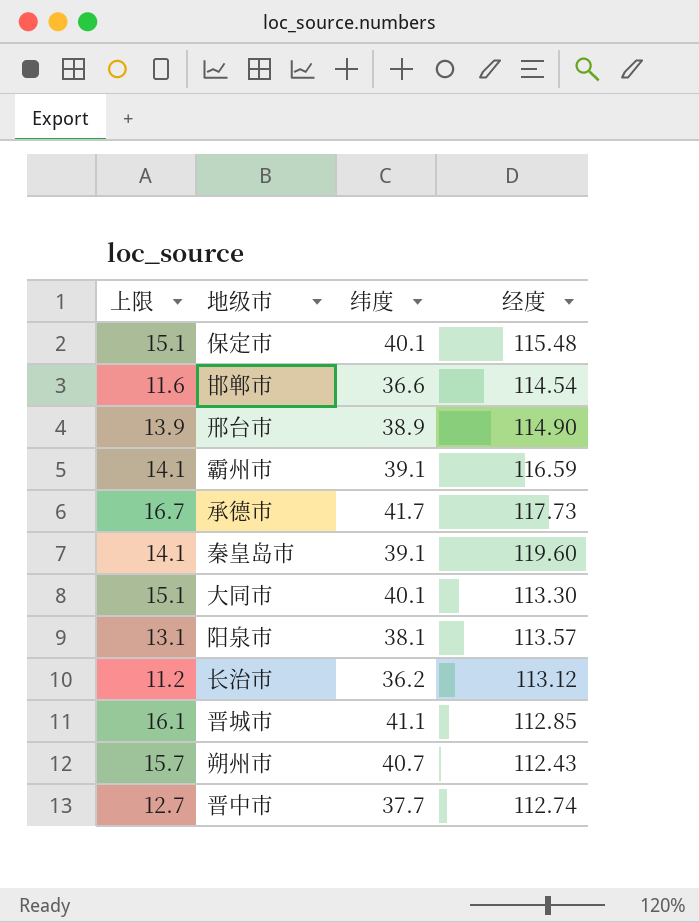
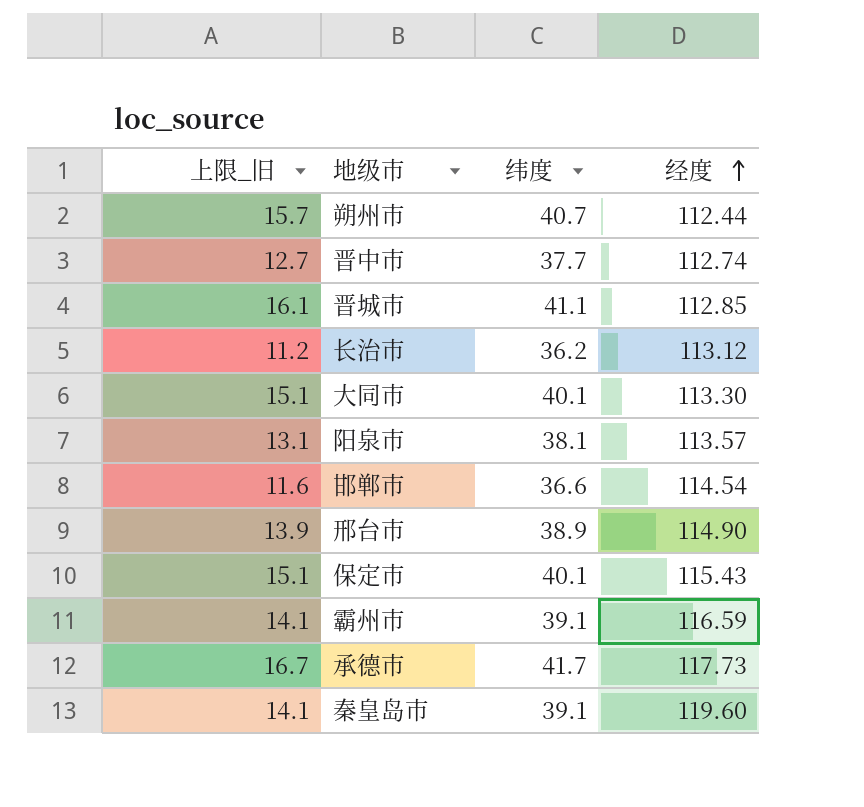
row order: none -> 经度 ascending
column name: 上限 -> 上限_旧
朔州市 | 经度: 112.43 -> 112.44
保定市 | 经度: 115.48 -> 115.43

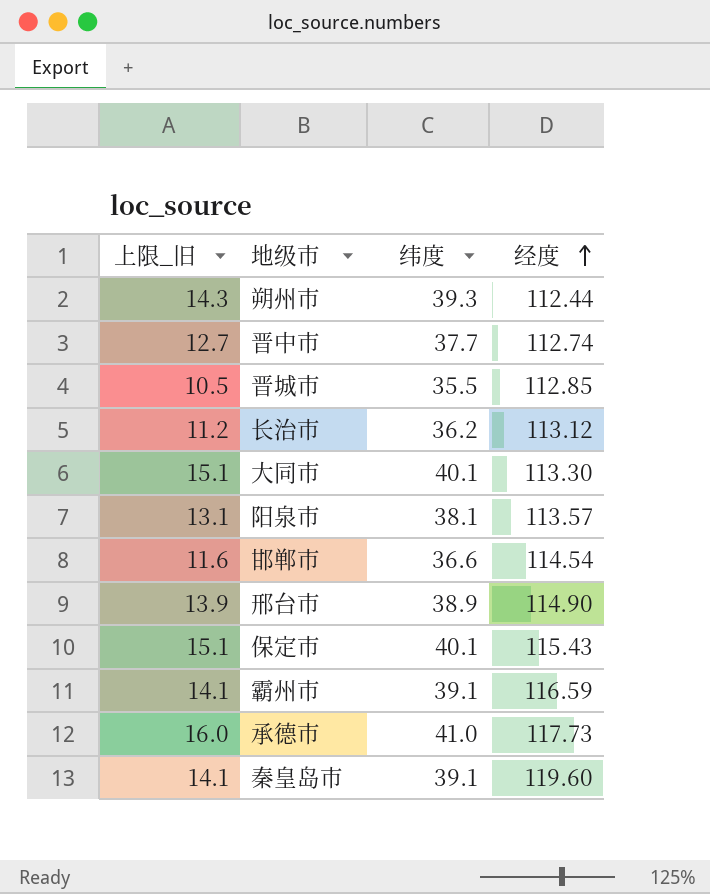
朔州市 | 上限_旧: 15.7 -> 14.3
朔州市 | 纬度: 40.7 -> 39.3
晋城市 | 上限_旧: 16.1 -> 10.5
晋城市 | 纬度: 41.1 -> 35.5
承德市 | 上限_旧: 16.7 -> 16.0
承德市 | 纬度: 41.7 -> 41.0

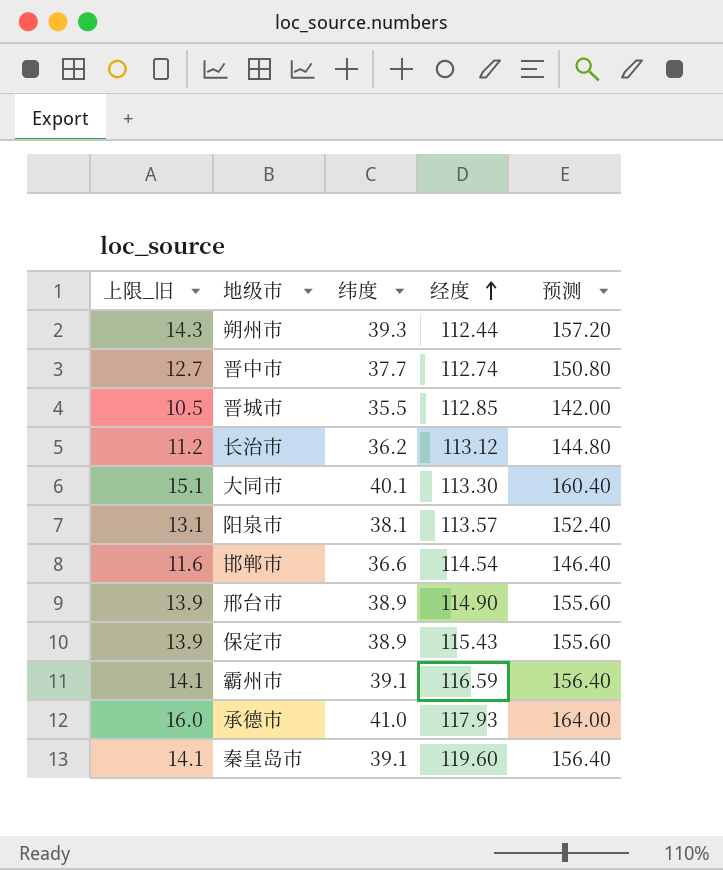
column 预测 | formula: none -> [纬度] * 4
保定市 | 上限_旧: 15.1 -> 13.9
保定市 | 纬度: 40.1 -> 38.9
承德市 | 经度: 117.73 -> 117.93

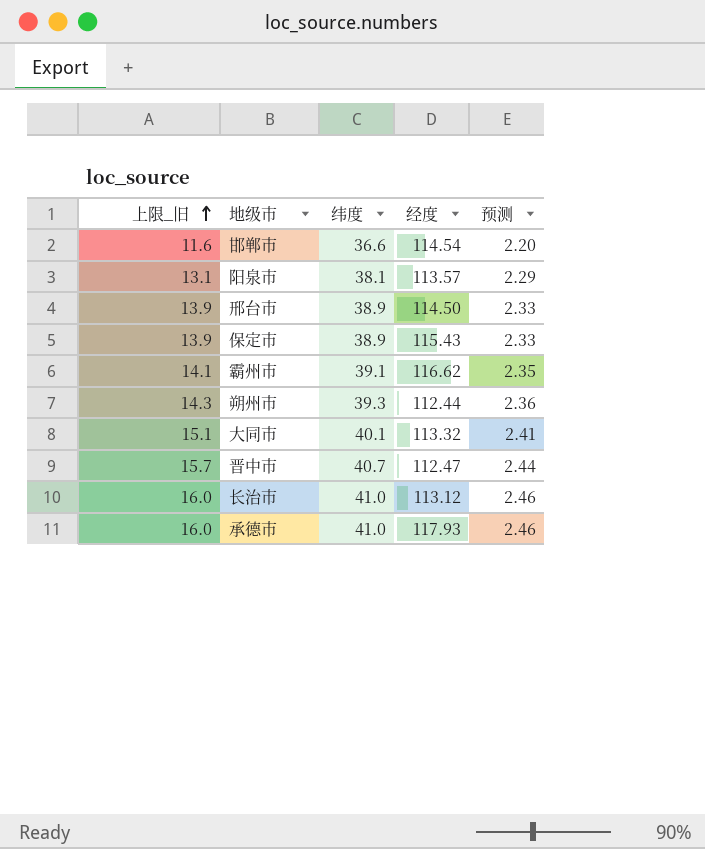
row order: 经度 ascending -> 上限_旧 ascending
column 预测 | formula: [纬度] * 4 -> [纬度] * 0.06
row 晋城市: 10.5 | 35.5 | 112.85 | 142.00 -> none
row 秦皇岛市: 14.1 | 39.1 | 119.60 | 156.40 -> none
邢台市 | 经度: 114.90 -> 114.50
霸州市 | 经度: 116.59 -> 116.62
大同市 | 经度: 113.30 -> 113.32
晋中市 | 上限_旧: 12.7 -> 15.7
晋中市 | 纬度: 37.7 -> 40.7
晋中市 | 经度: 112.74 -> 112.47
长治市 | 上限_旧: 11.2 -> 16.0
长治市 | 纬度: 36.2 -> 41.0

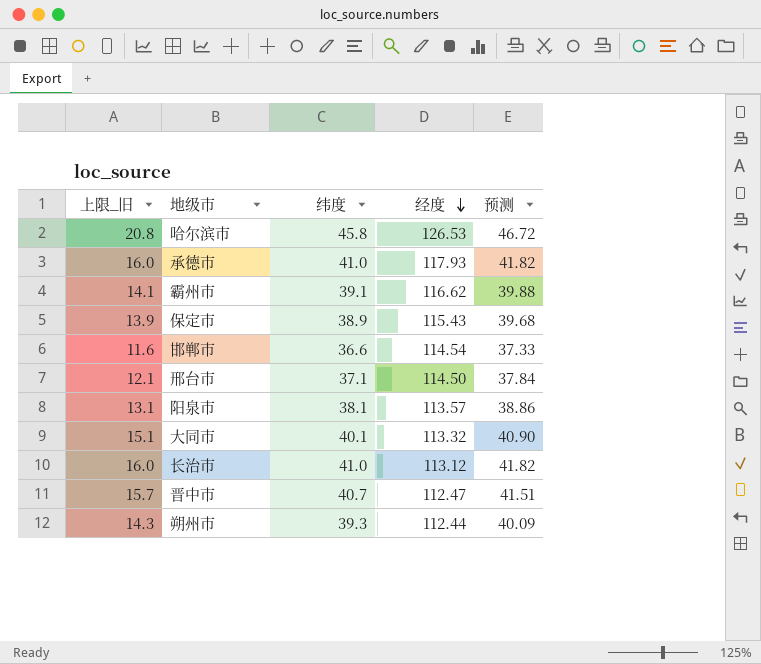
row order: 上限_旧 ascending -> 经度 descending
column 预测 | formula: [纬度] * 0.06 -> [纬度] * 1.02
row 哈尔滨市: none -> 20.8 | 45.8 | 126.53 | 46.72
邢台市 | 上限_旧: 13.9 -> 12.1
邢台市 | 纬度: 38.9 -> 37.1

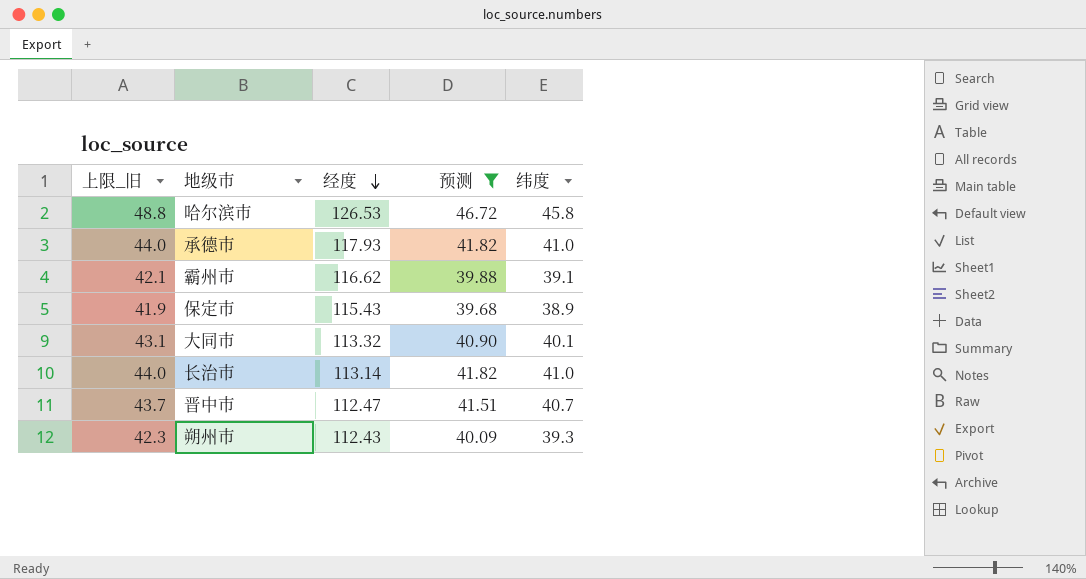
filter: none -> 预测 >= 39.68
column 上限_旧 | formula: [纬度] - 25 -> [纬度] + 3
column 纬度 | position: 3 -> 5
长治市 | 经度: 113.12 -> 113.14
朔州市 | 经度: 112.44 -> 112.43

